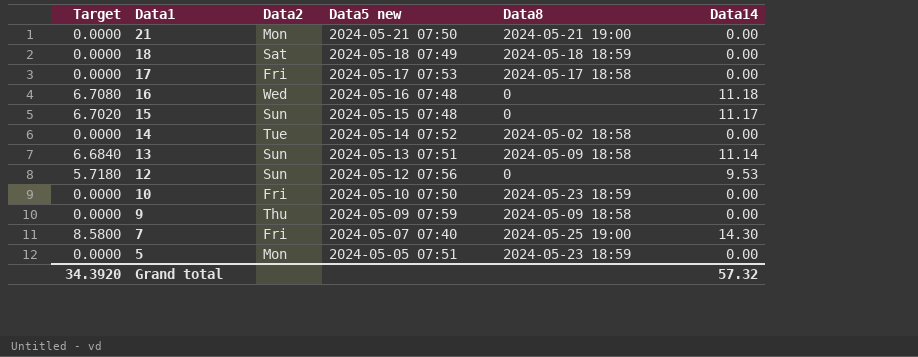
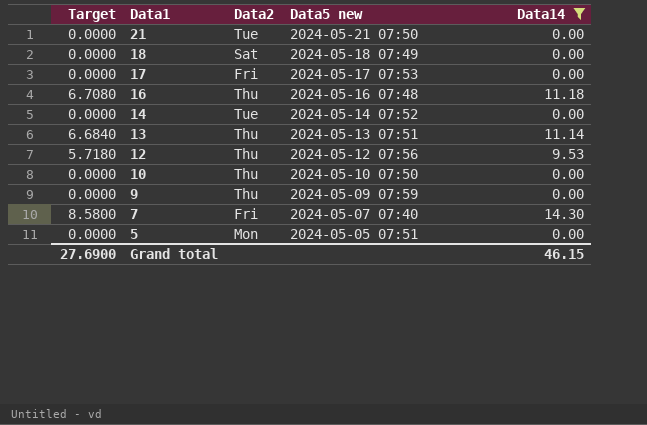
filter: none -> Data14 != 11.17
column Data8 | position: 5 -> none
21 | Data2: Mon -> Tue
16 | Data2: Wed -> Thu
13 | Data2: Sun -> Thu
12 | Data2: Sun -> Thu
10 | Data2: Fri -> Thu
Grand total | Target: 34.3920 -> 27.6900
Grand total | Data14: 57.32 -> 46.15

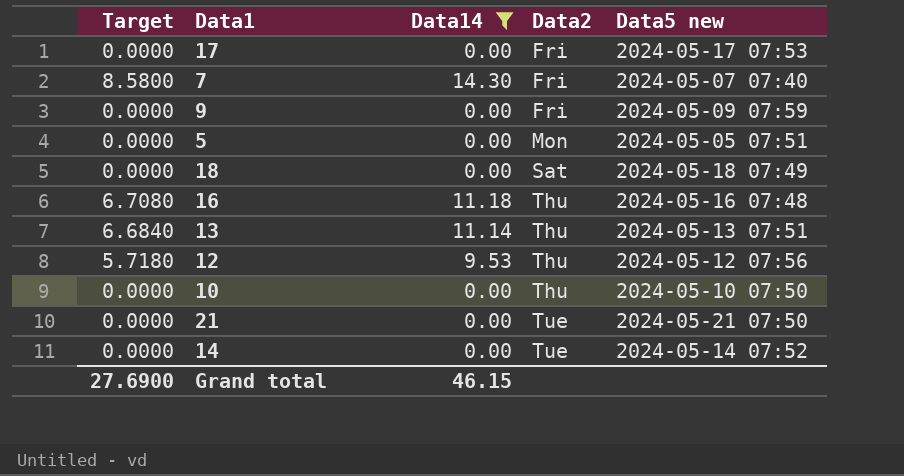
row order: Data1 descending -> Data2 ascending
column Data14 | position: 5 -> 3
9 | Data2: Thu -> Fri

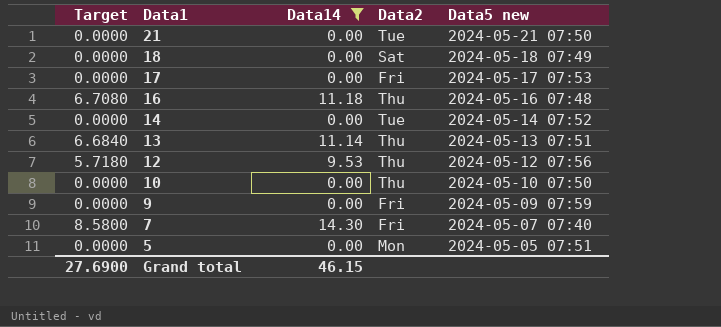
row order: Data2 ascending -> Data1 descending

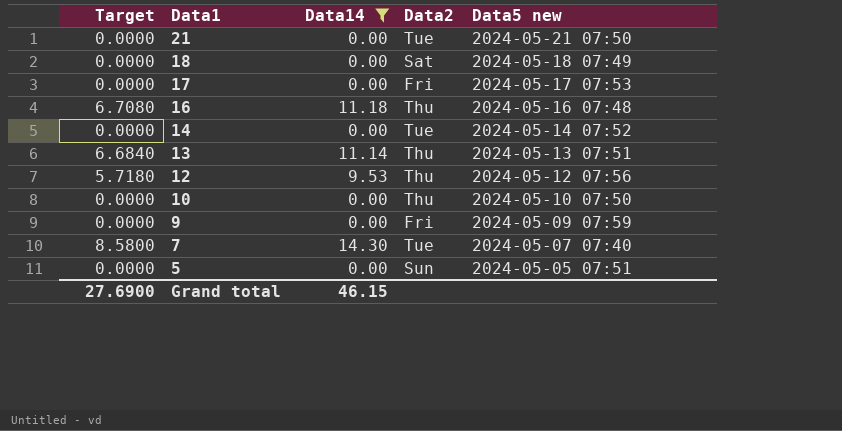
7 | Data2: Fri -> Tue
5 | Data2: Mon -> Sun

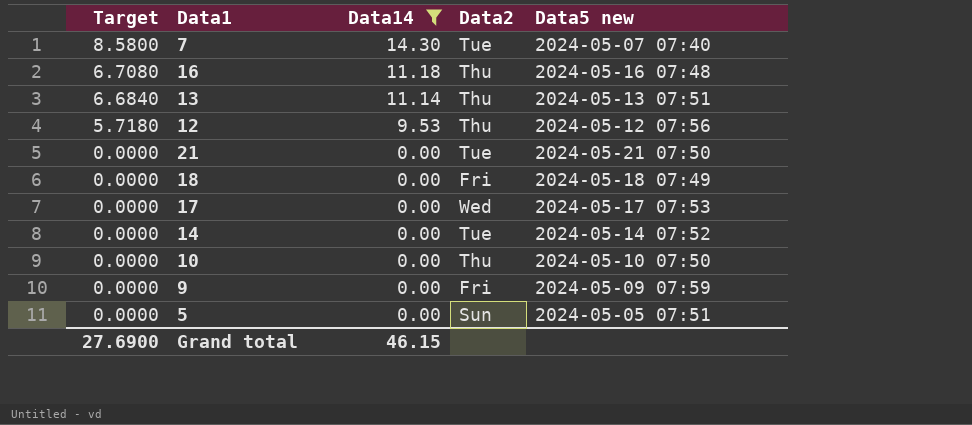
row order: Data1 descending -> Target descending
18 | Data2: Sat -> Fri
17 | Data2: Fri -> Wed

